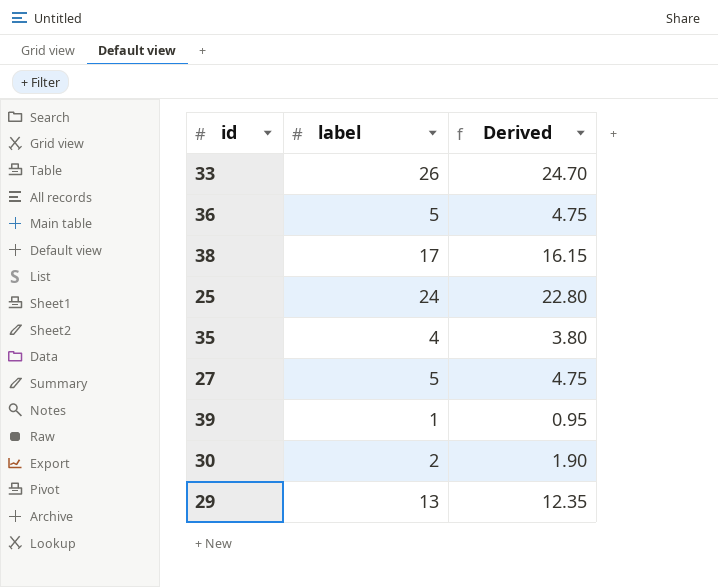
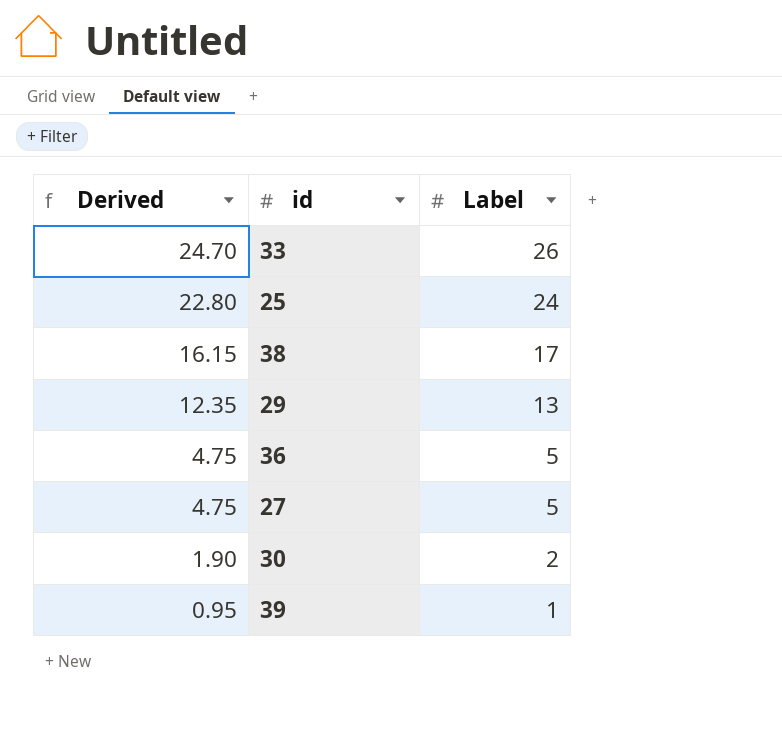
row order: none -> Derived descending
column Derived | position: 3 -> 1
column name: label -> Label
row 35: 4 | 3.80 -> none

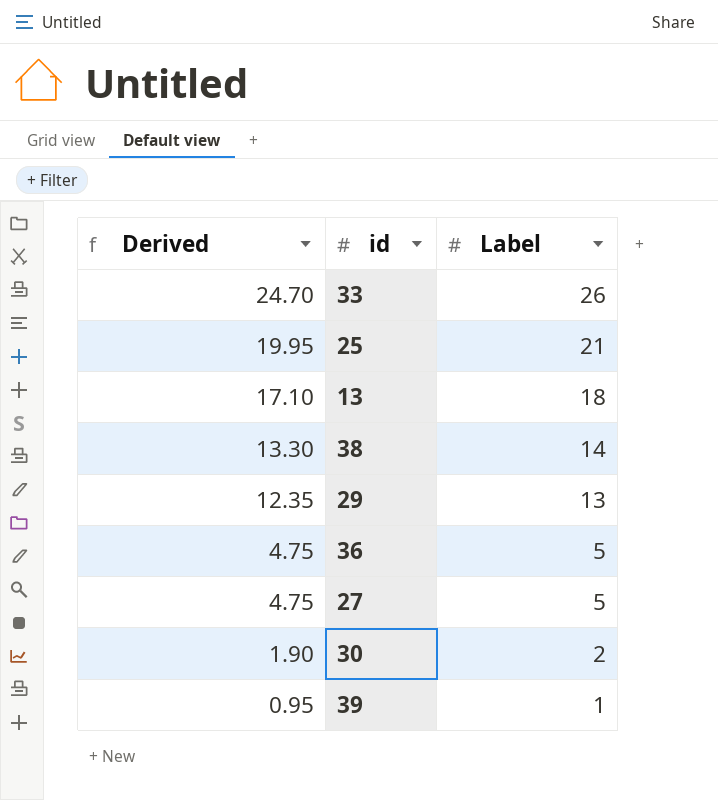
25 | Derived: 22.80 -> 19.95
25 | Label: 24 -> 21
row 13: none -> 17.10 | 18
38 | Derived: 16.15 -> 13.30
38 | Label: 17 -> 14

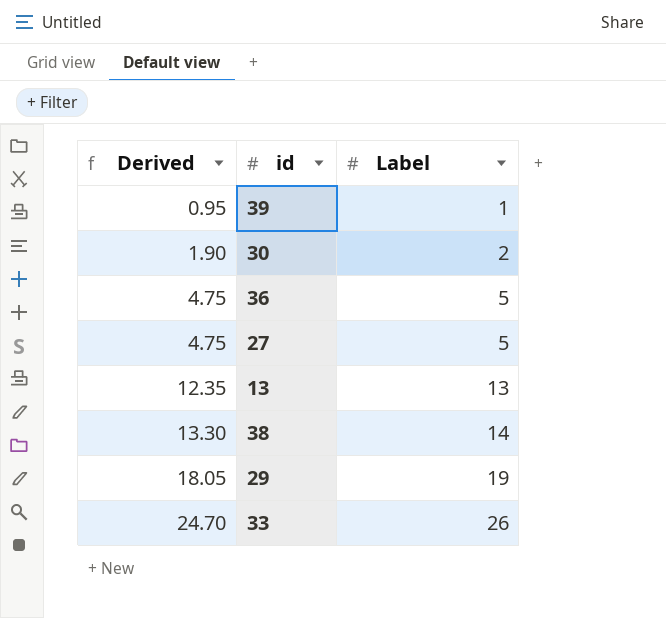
row order: Derived descending -> Derived ascending
row 25: 19.95 | 21 -> none
13 | Derived: 17.10 -> 12.35
13 | Label: 18 -> 13
29 | Derived: 12.35 -> 18.05
29 | Label: 13 -> 19

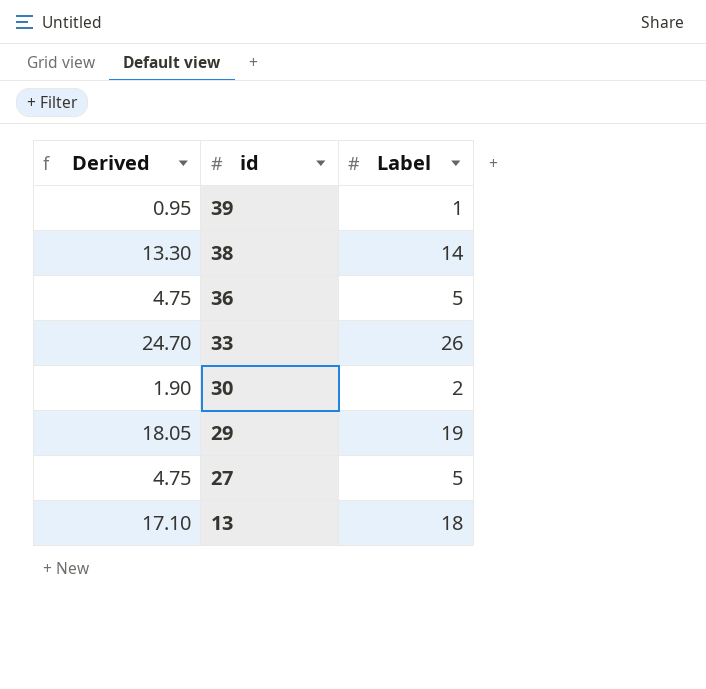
row order: Derived ascending -> id descending
13 | Derived: 12.35 -> 17.10
13 | Label: 13 -> 18

